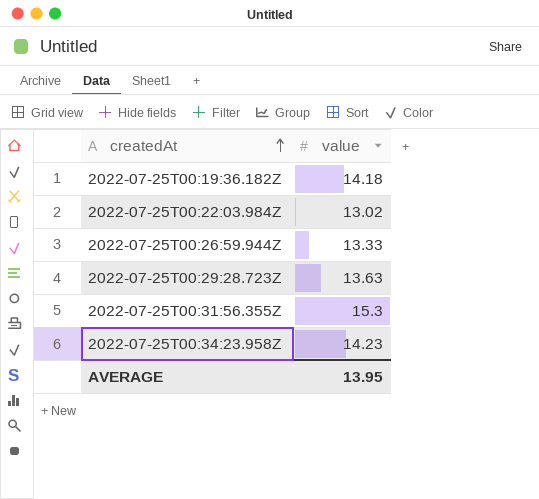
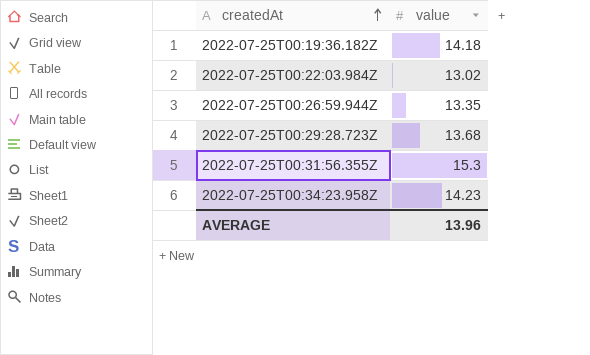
2022-07-25T00:26:59.944Z | value: 13.33 -> 13.35
2022-07-25T00:29:28.723Z | value: 13.63 -> 13.68
AVERAGE | value: 13.95 -> 13.96

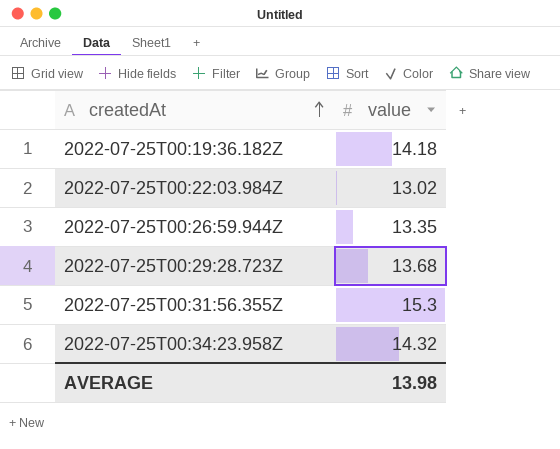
2022-07-25T00:34:23.958Z | value: 14.23 -> 14.32
AVERAGE | value: 13.96 -> 13.98

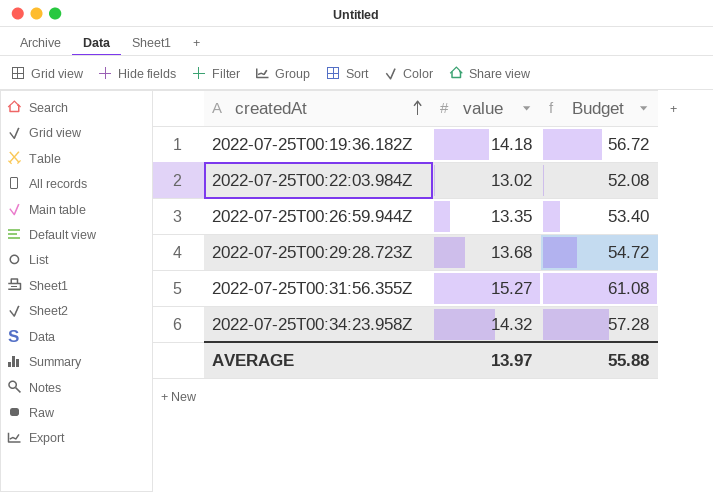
column Budget | formula: none -> [value] * 4
2022-07-25T00:31:56.355Z | value: 15.3 -> 15.27
AVERAGE | value: 13.98 -> 13.97

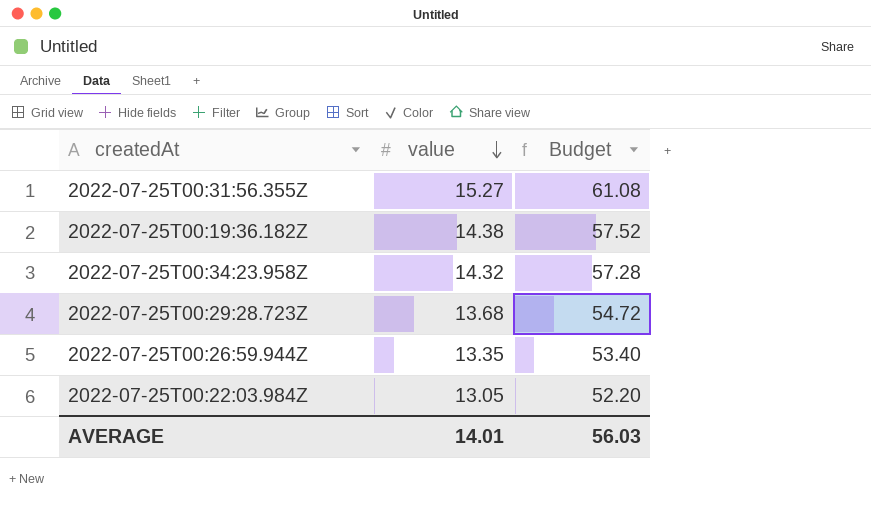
row order: createdAt ascending -> value descending
2022-07-25T00:19:36.182Z | value: 14.18 -> 14.38
2022-07-25T00:19:36.182Z | Budget: 56.72 -> 57.52
2022-07-25T00:22:03.984Z | value: 13.02 -> 13.05
2022-07-25T00:22:03.984Z | Budget: 52.08 -> 52.20
AVERAGE | value: 13.97 -> 14.01
AVERAGE | Budget: 55.88 -> 56.03

